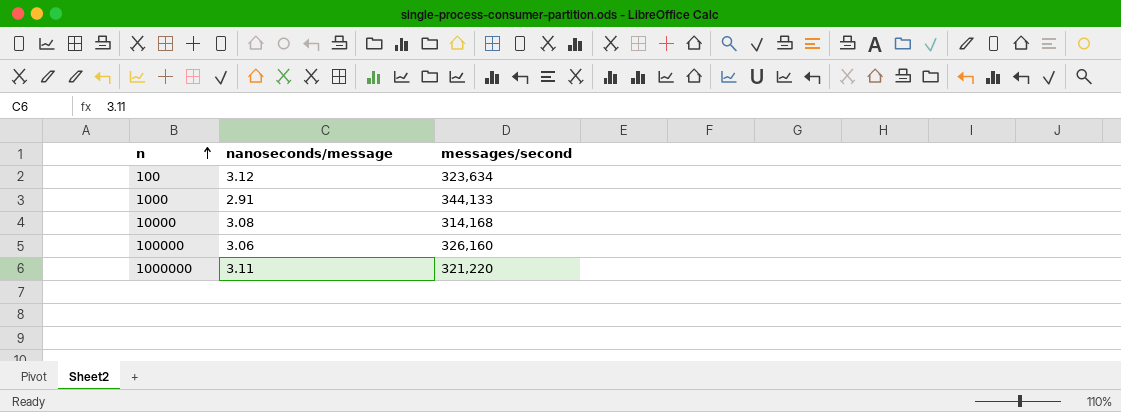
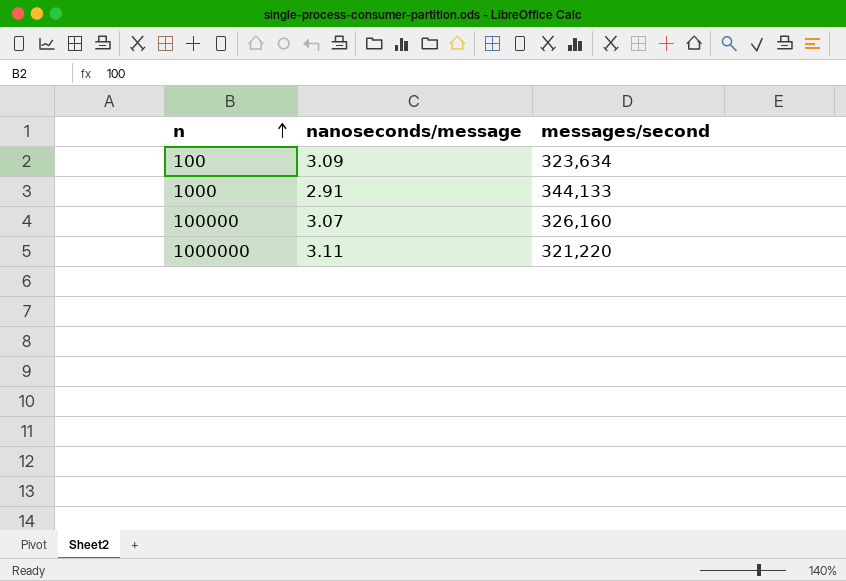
row 10000: 3.08 | 314,168 -> none
100 | nanoseconds/message: 3.12 -> 3.09
100000 | nanoseconds/message: 3.06 -> 3.07

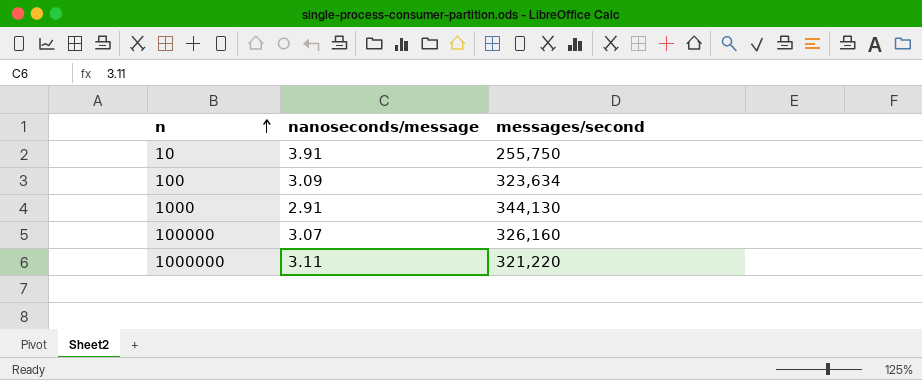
row 10: none -> 3.91 | 255,750
1000 | messages/second: 344,133 -> 344,130

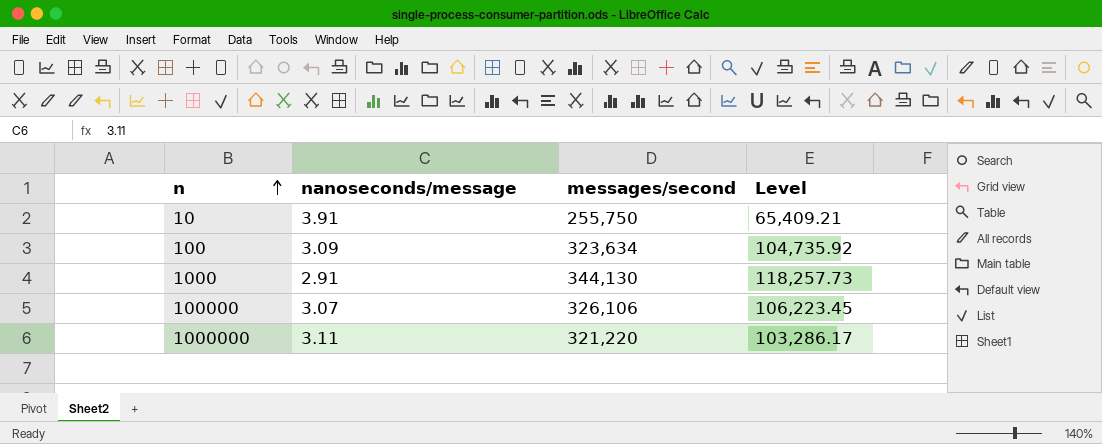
column Level | formula: none -> [messages/second] / [nanoseconds/message]
100000 | messages/second: 326,160 -> 326,106

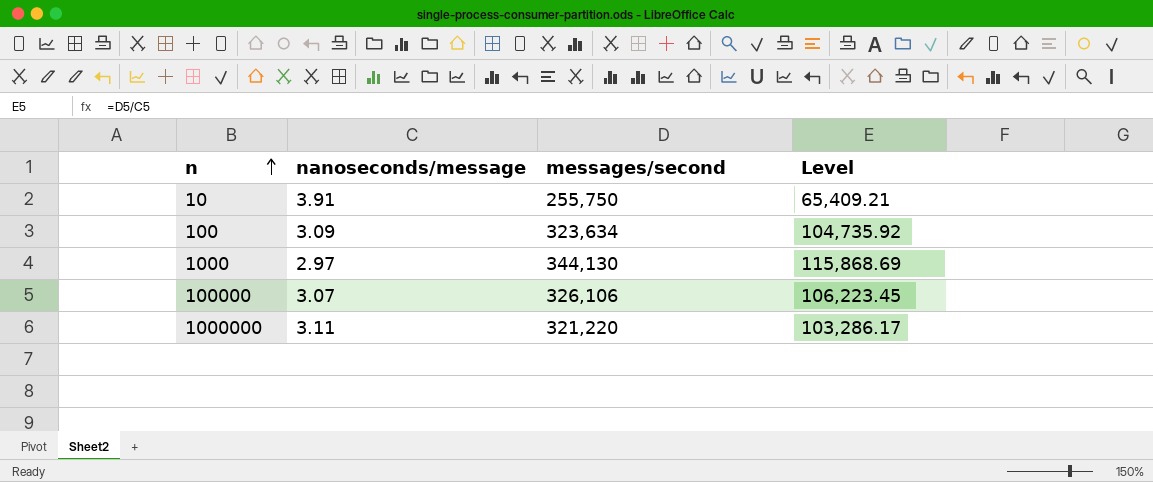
1000 | nanoseconds/message: 2.91 -> 2.97
1000 | Level: 118,257.73 -> 115,868.69

